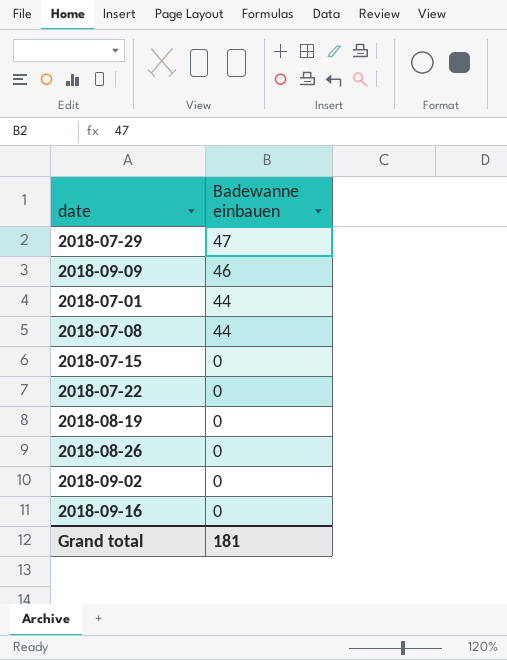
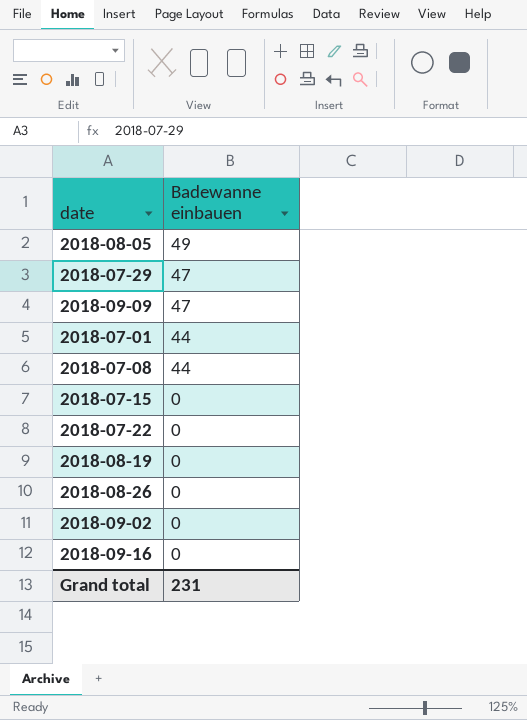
row 2018-08-05: none -> 49
2018-09-09 | Badewanne einbauen: 46 -> 47
Grand total | Badewanne einbauen: 181 -> 231

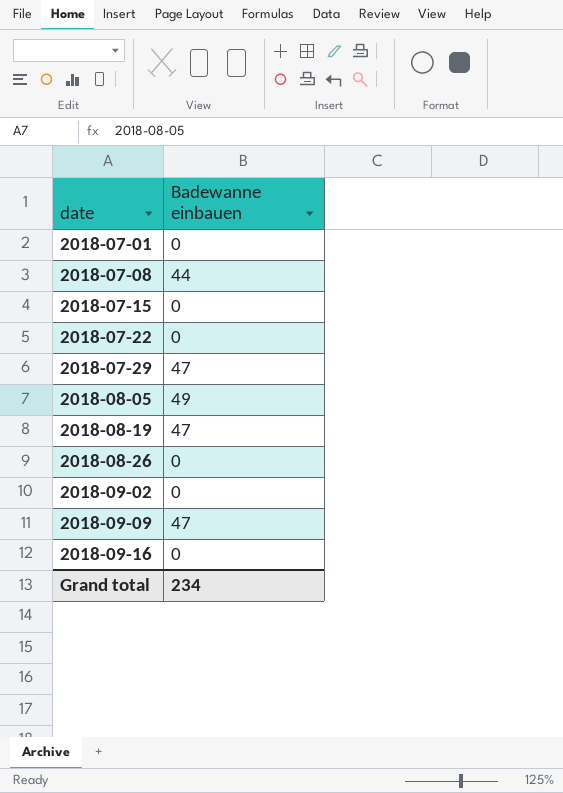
row order: Badewanne einbauen descending -> date ascending
2018-07-01 | Badewanne einbauen: 44 -> 0
2018-08-19 | Badewanne einbauen: 0 -> 47
Grand total | Badewanne einbauen: 231 -> 234

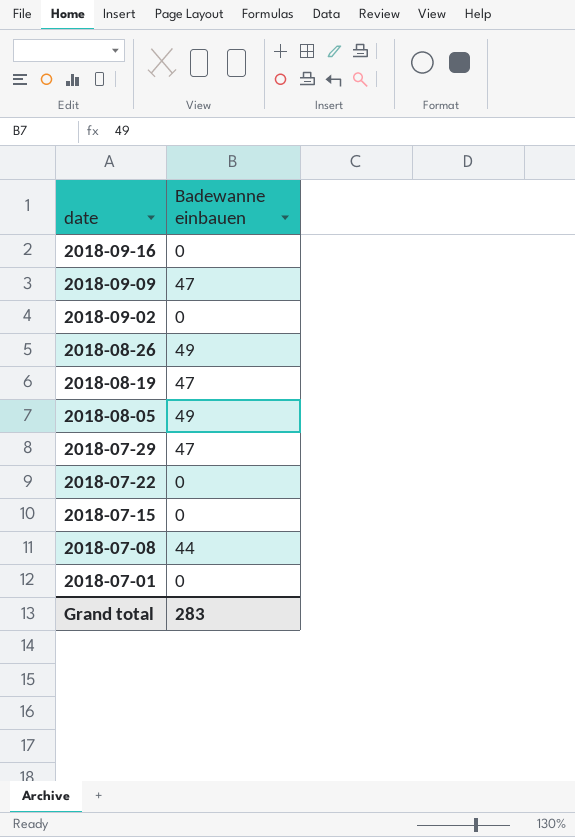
row order: date ascending -> date descending
2018-08-26 | Badewanne einbauen: 0 -> 49
Grand total | Badewanne einbauen: 234 -> 283

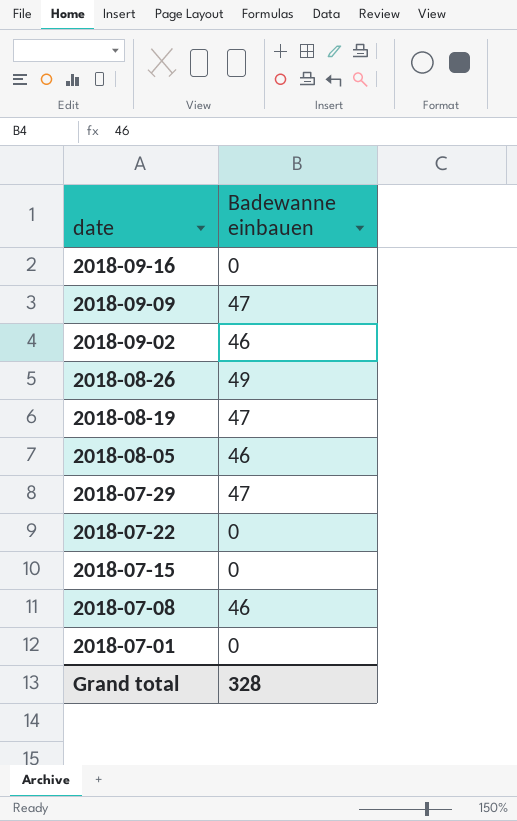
2018-09-02 | Badewanne einbauen: 0 -> 46
2018-08-05 | Badewanne einbauen: 49 -> 46
2018-07-08 | Badewanne einbauen: 44 -> 46
Grand total | Badewanne einbauen: 283 -> 328

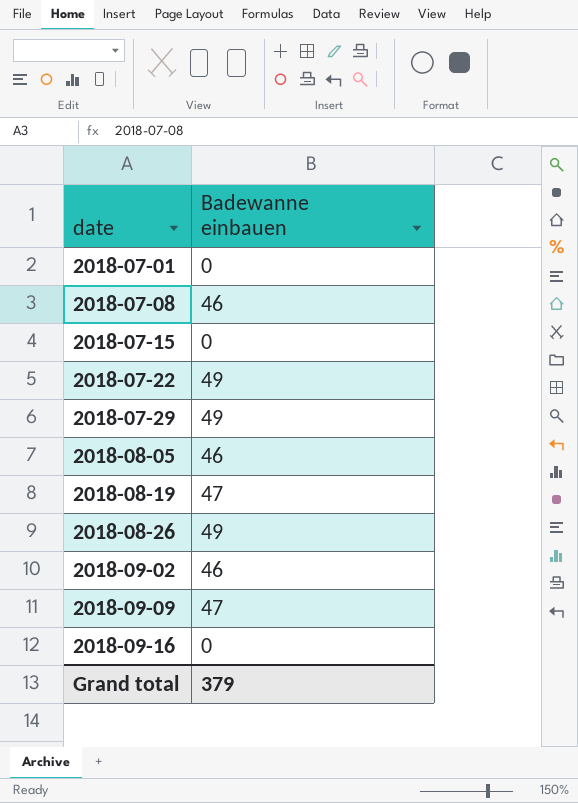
row order: date descending -> date ascending
2018-07-22 | Badewanne einbauen: 0 -> 49
2018-07-29 | Badewanne einbauen: 47 -> 49
Grand total | Badewanne einbauen: 328 -> 379

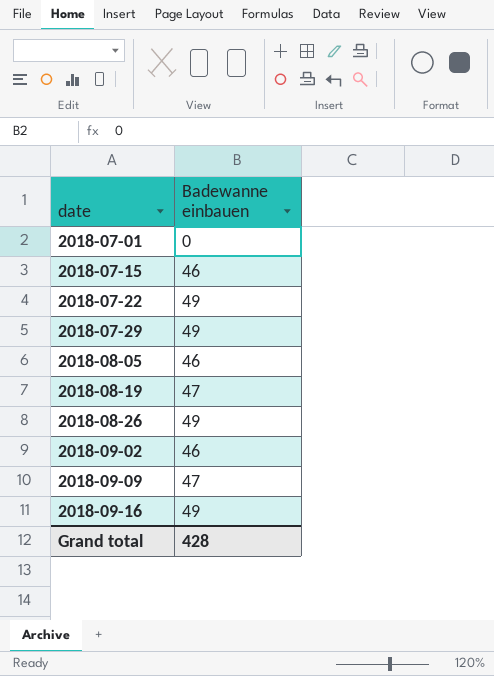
row 2018-07-08: 46 -> none
2018-07-15 | Badewanne einbauen: 0 -> 46
2018-09-16 | Badewanne einbauen: 0 -> 49
Grand total | Badewanne einbauen: 379 -> 428

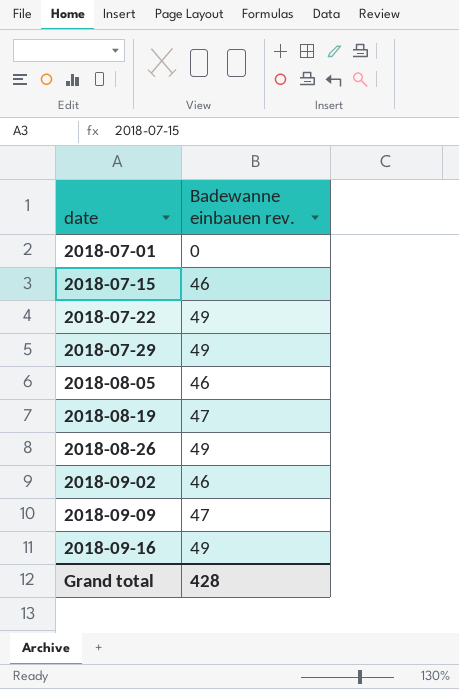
column name: Badewanne einbauen -> Badewanne einbauen rev.

